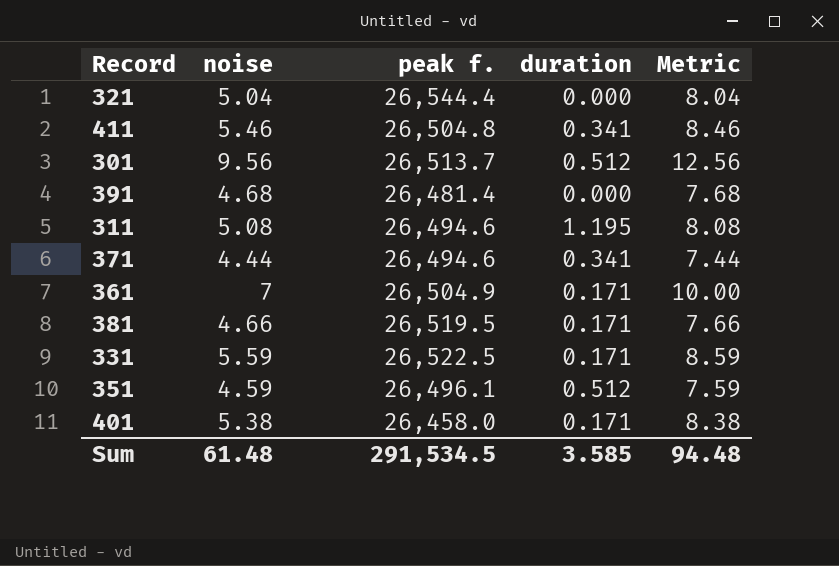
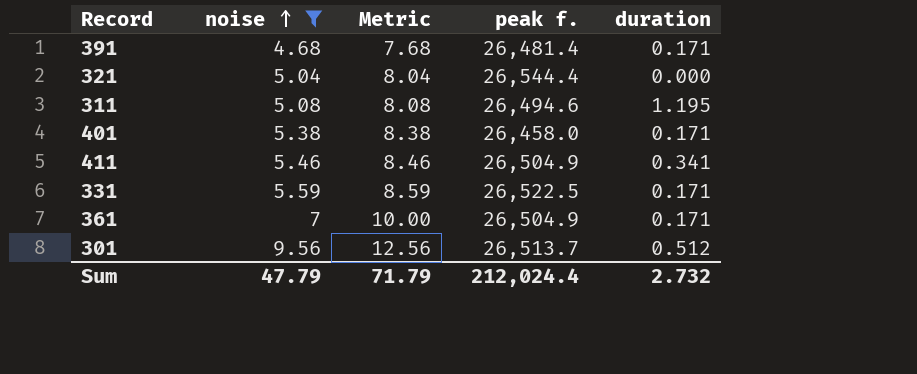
filter: none -> noise >= 4.68
row order: none -> noise ascending
column Metric | position: 5 -> 3
391 | duration: 0.000 -> 0.171
411 | peak f.: 26,504.8 -> 26,504.9
Sum | noise: 61.48 -> 47.79
Sum | Metric: 94.48 -> 71.79
Sum | peak f.: 291,534.5 -> 212,024.4
Sum | duration: 3.585 -> 2.732

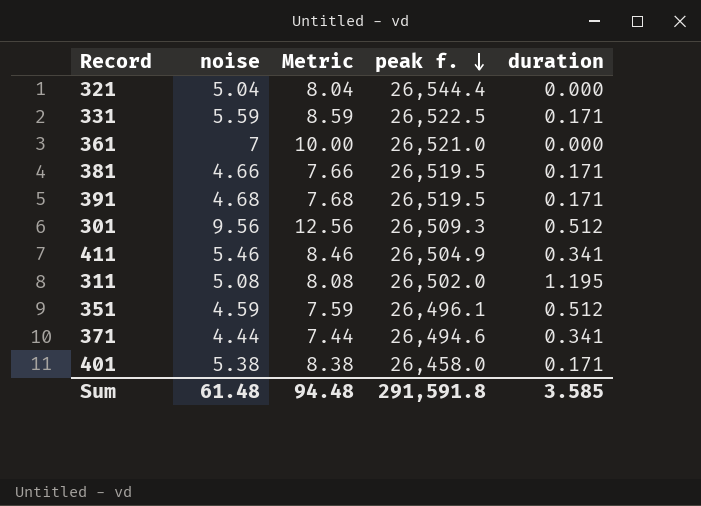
filter: noise >= 4.68 -> none
row order: noise ascending -> peak f. descending
361 | peak f.: 26,504.9 -> 26,521.0
361 | duration: 0.171 -> 0.000
391 | peak f.: 26,481.4 -> 26,519.5
301 | peak f.: 26,513.7 -> 26,509.3
311 | peak f.: 26,494.6 -> 26,502.0
Sum | noise: 47.79 -> 61.48
Sum | Metric: 71.79 -> 94.48
Sum | peak f.: 212,024.4 -> 291,591.8
Sum | duration: 2.732 -> 3.585

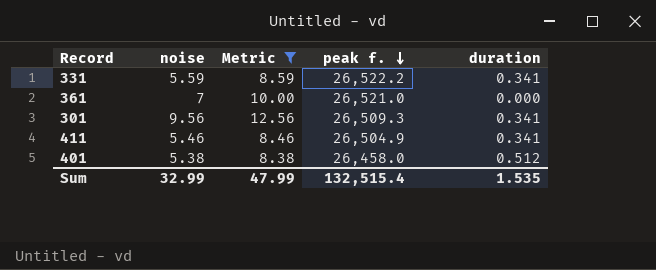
filter: none -> Metric >= 8.38
331 | peak f.: 26,522.5 -> 26,522.2
331 | duration: 0.171 -> 0.341
301 | duration: 0.512 -> 0.341
401 | duration: 0.171 -> 0.512
Sum | noise: 61.48 -> 32.99
Sum | Metric: 94.48 -> 47.99
Sum | peak f.: 291,591.8 -> 132,515.4
Sum | duration: 3.585 -> 1.535

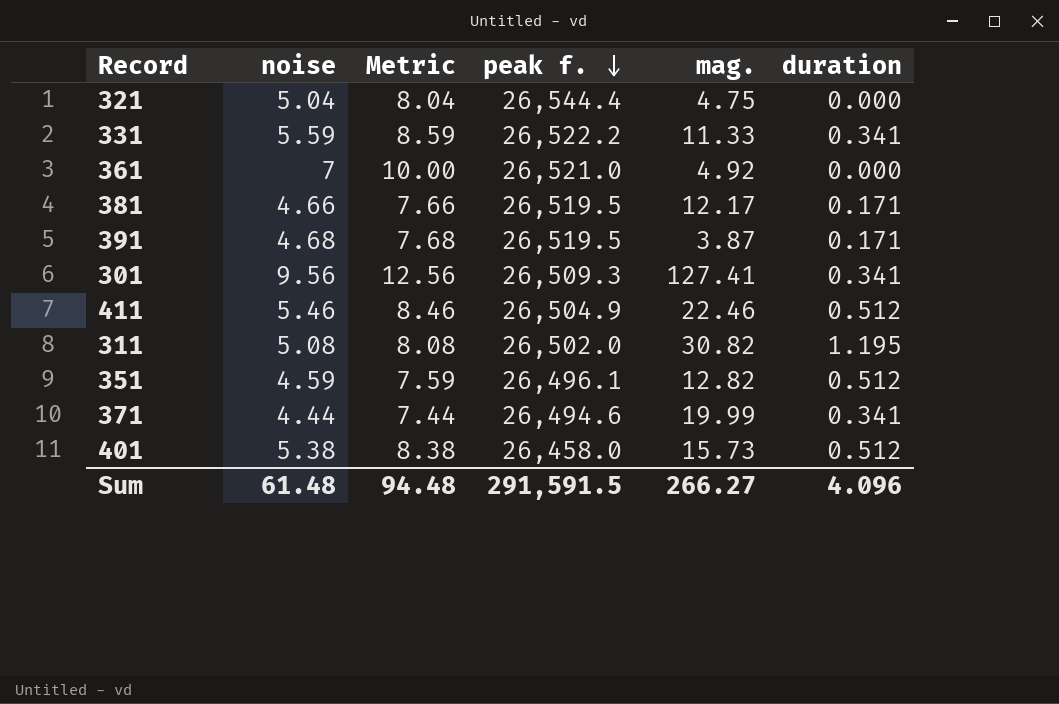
filter: Metric >= 8.38 -> none
column mag. | position: none -> 5
411 | duration: 0.341 -> 0.512
Sum | noise: 32.99 -> 61.48
Sum | Metric: 47.99 -> 94.48
Sum | peak f.: 132,515.4 -> 291,591.5
Sum | duration: 1.535 -> 4.096

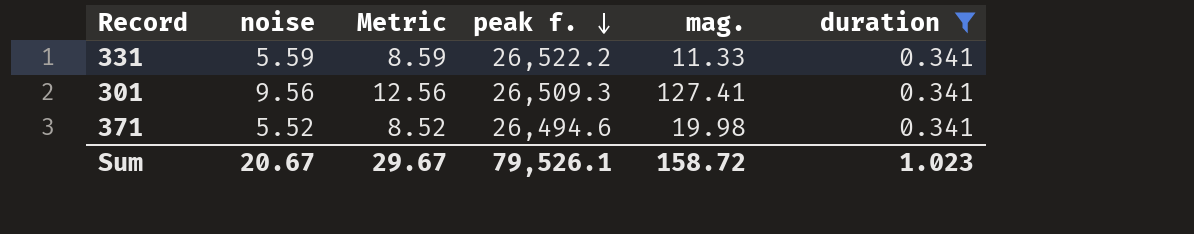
filter: none -> duration = 0.341
371 | noise: 4.44 -> 5.52
371 | Metric: 7.44 -> 8.52
371 | mag.: 19.99 -> 19.98
Sum | noise: 61.48 -> 20.67
Sum | Metric: 94.48 -> 29.67
Sum | peak f.: 291,591.5 -> 79,526.1
Sum | mag.: 266.27 -> 158.72
Sum | duration: 4.096 -> 1.023

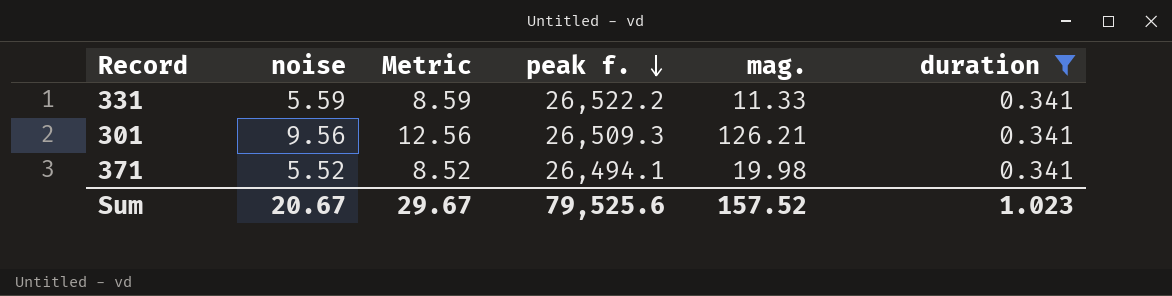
301 | mag.: 127.41 -> 126.21
371 | peak f.: 26,494.6 -> 26,494.1
Sum | peak f.: 79,526.1 -> 79,525.6
Sum | mag.: 158.72 -> 157.52

